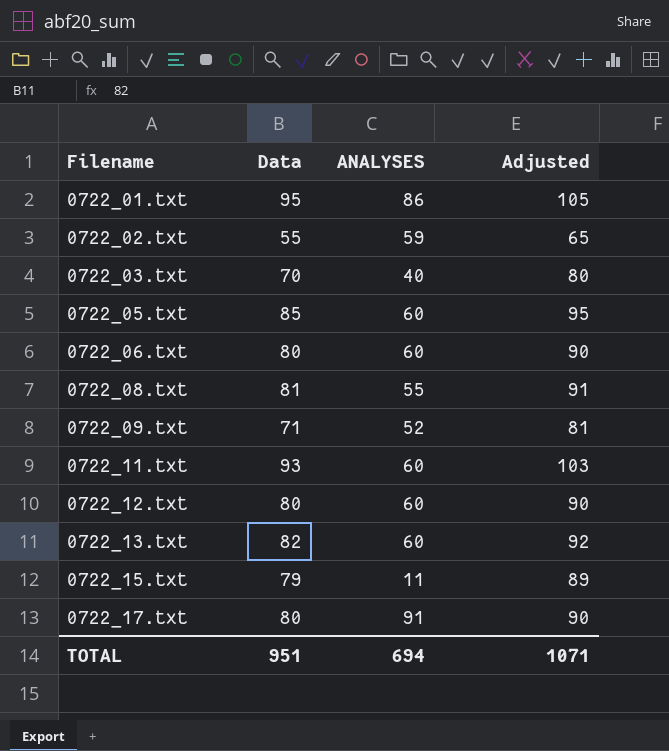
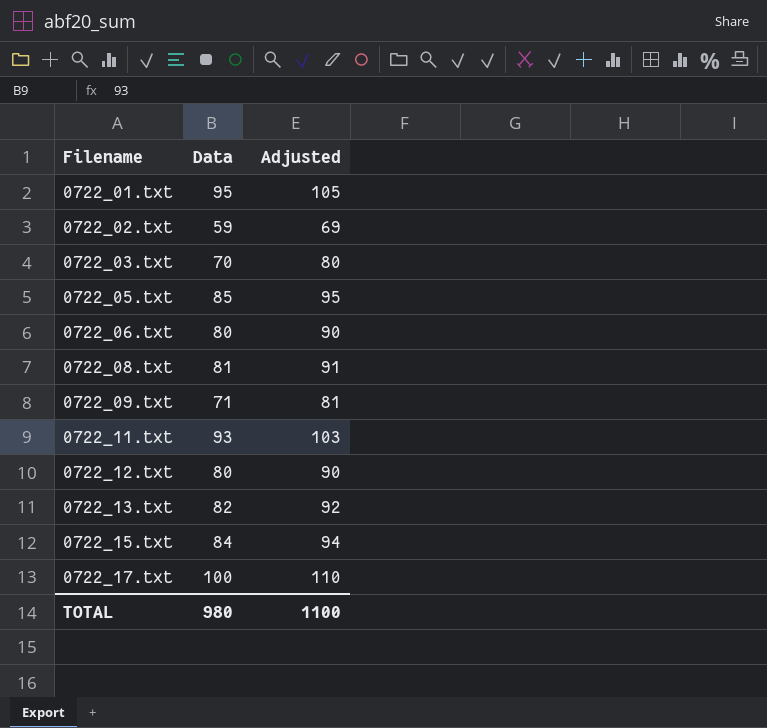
column ANALYSES | position: 3 -> none
0722_02.txt | Data: 55 -> 59
0722_02.txt | Adjusted: 65 -> 69
0722_15.txt | Data: 79 -> 84
0722_15.txt | Adjusted: 89 -> 94
0722_17.txt | Data: 80 -> 100
0722_17.txt | Adjusted: 90 -> 110
TOTAL | Data: 951 -> 980
TOTAL | Adjusted: 1071 -> 1100

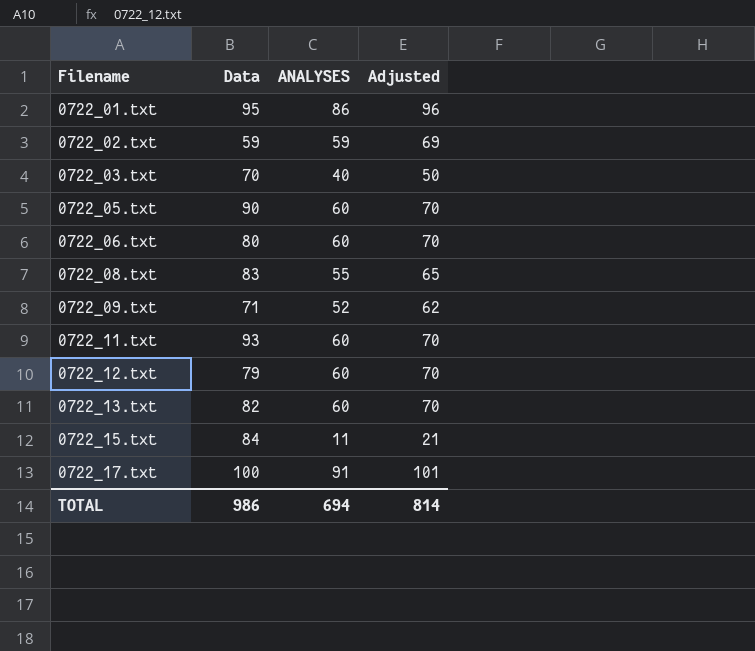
column ANALYSES | position: none -> 3
column Adjusted | formula: [Data] + 10 -> [ANALYSES] + 10
0722_05.txt | Data: 85 -> 90
0722_08.txt | Data: 81 -> 83
0722_12.txt | Data: 80 -> 79
TOTAL | Data: 980 -> 986
TOTAL | Adjusted: 1100 -> 814

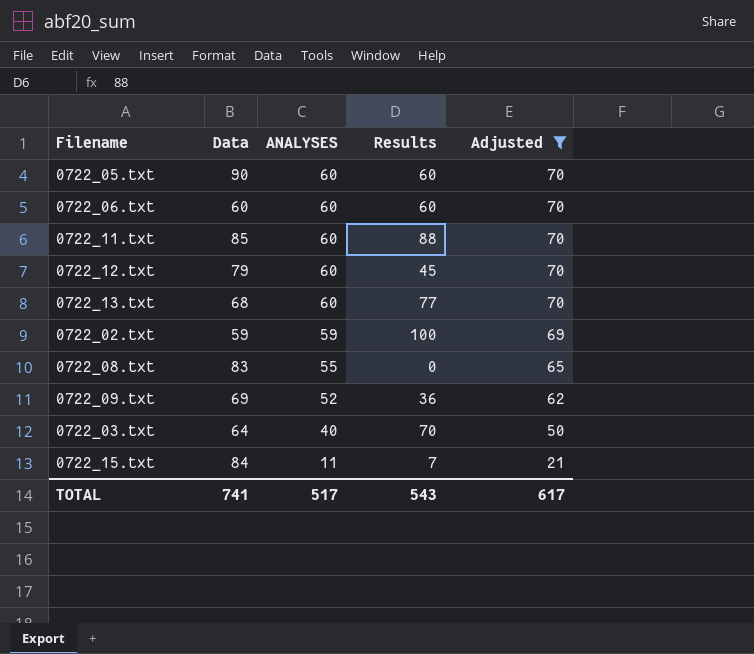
filter: none -> Adjusted <= 70
row order: Filename ascending -> ANALYSES descending
column Results | position: none -> 4
0722_06.txt | Data: 80 -> 60
0722_11.txt | Data: 93 -> 85
0722_13.txt | Data: 82 -> 68
0722_09.txt | Data: 71 -> 69
0722_03.txt | Data: 70 -> 64
TOTAL | Data: 986 -> 741
TOTAL | ANALYSES: 694 -> 517
TOTAL | Adjusted: 814 -> 617

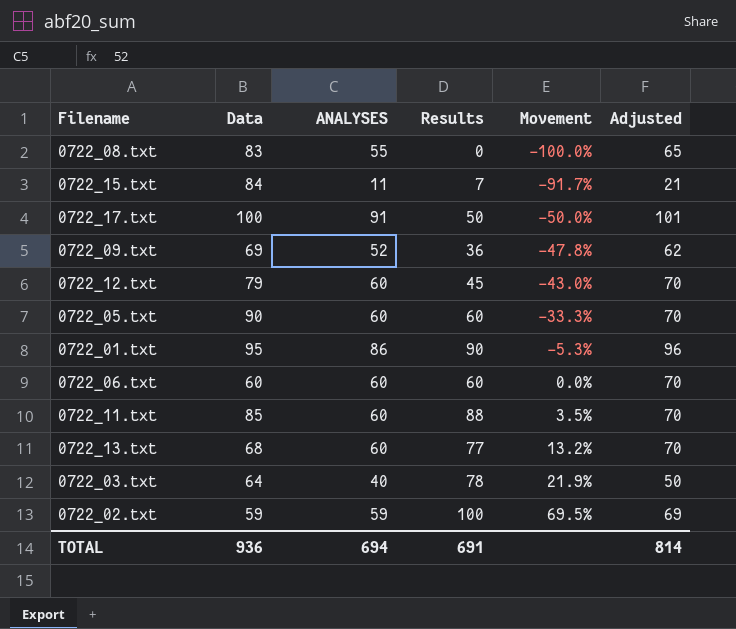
filter: Adjusted <= 70 -> none
row order: ANALYSES descending -> Movement ascending
column Movement | formula: none -> ([Results] - [Data]) / [Data]
0722_03.txt | Results: 70 -> 78
TOTAL | Data: 741 -> 936
TOTAL | ANALYSES: 517 -> 694
TOTAL | Results: 543 -> 691
TOTAL | Adjusted: 617 -> 814

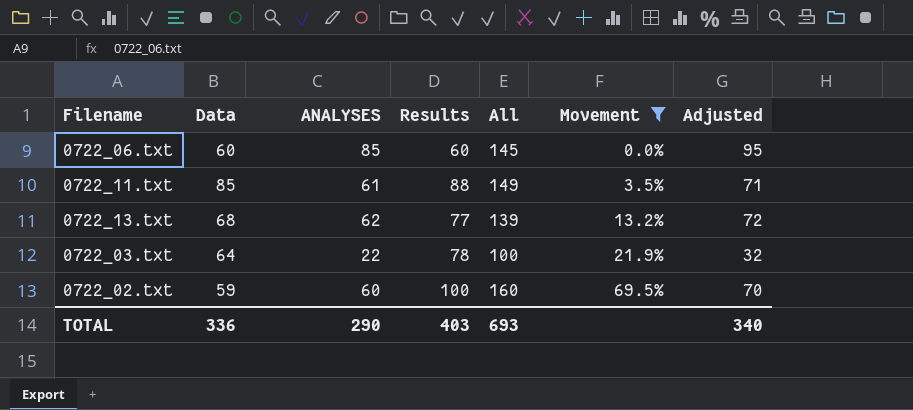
filter: none -> Movement >= 0.0%
column All | formula: none -> [ANALYSES] + [Results]
0722_06.txt | ANALYSES: 60 -> 85
0722_06.txt | Adjusted: 70 -> 95
0722_11.txt | ANALYSES: 60 -> 61
0722_11.txt | Adjusted: 70 -> 71
0722_13.txt | ANALYSES: 60 -> 62
0722_13.txt | Adjusted: 70 -> 72
0722_03.txt | ANALYSES: 40 -> 22
0722_03.txt | Adjusted: 50 -> 32
0722_02.txt | ANALYSES: 59 -> 60
0722_02.txt | Adjusted: 69 -> 70
TOTAL | Data: 936 -> 336
TOTAL | ANALYSES: 694 -> 290
TOTAL | Results: 691 -> 403
TOTAL | Adjusted: 814 -> 340

